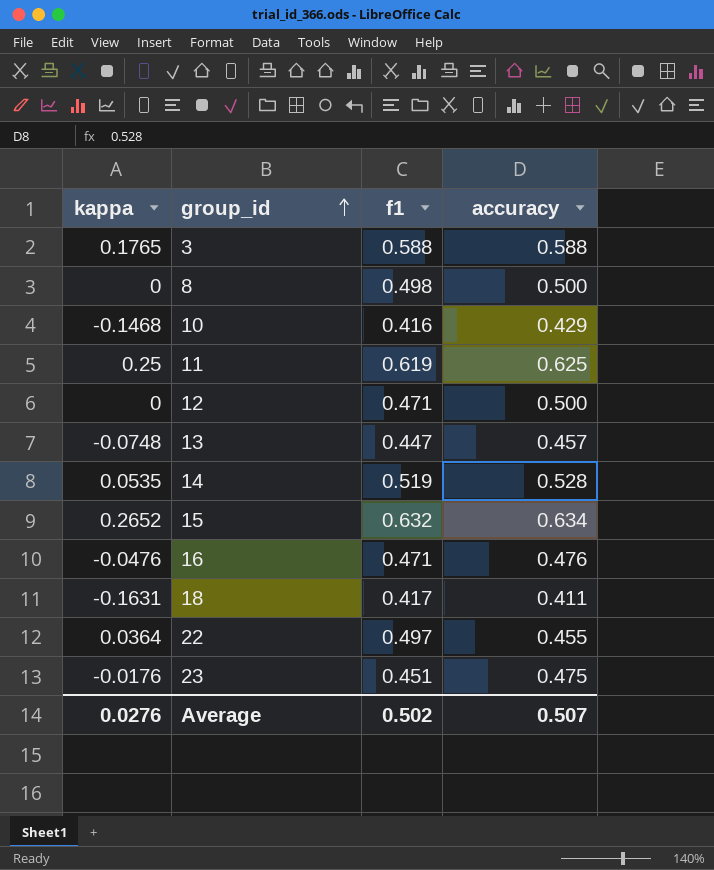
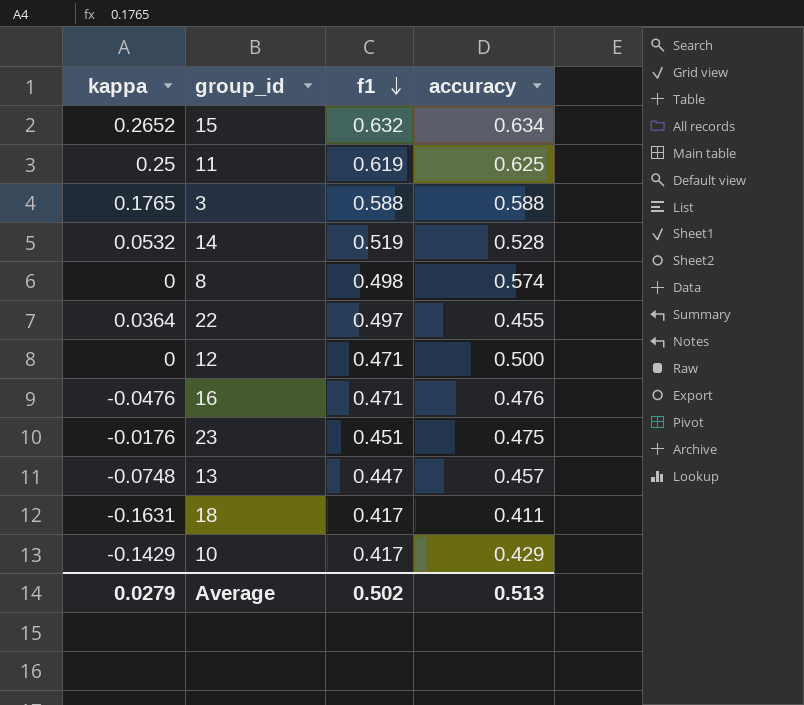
row order: group_id ascending -> f1 descending
14 | kappa: 0.0535 -> 0.0532
8 | accuracy: 0.500 -> 0.574
10 | kappa: -0.1468 -> -0.1429
10 | f1: 0.416 -> 0.417
Average | kappa: 0.0276 -> 0.0279
Average | accuracy: 0.507 -> 0.513

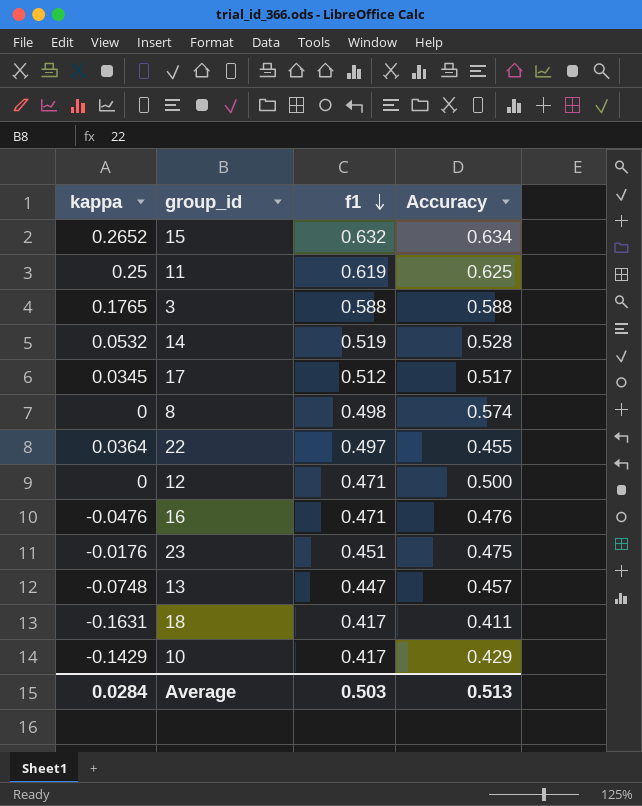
column name: accuracy -> Accuracy
row 17: none -> 0.0345 | 0.512 | 0.517
Average | kappa: 0.0279 -> 0.0284
Average | f1: 0.502 -> 0.503

